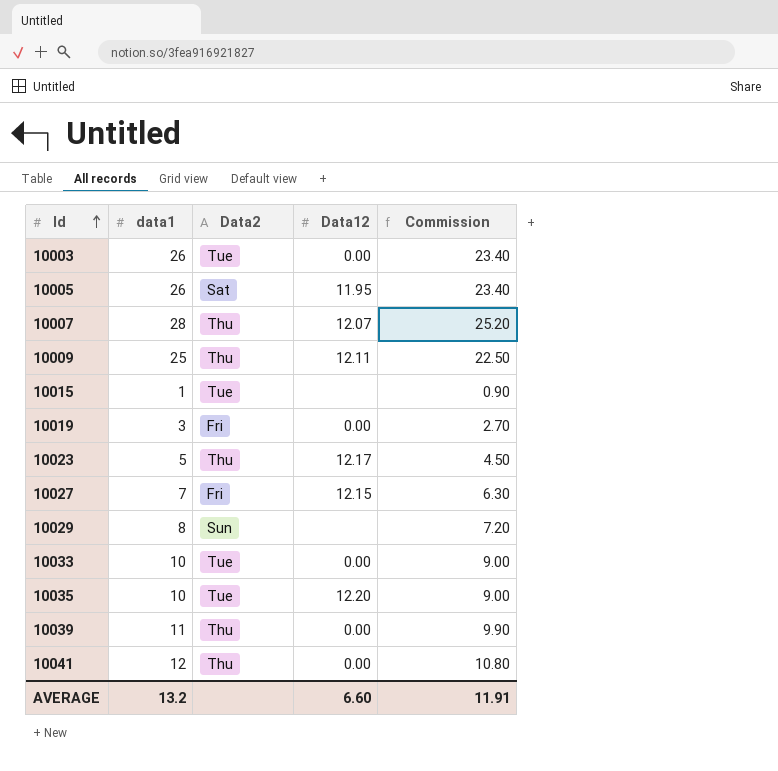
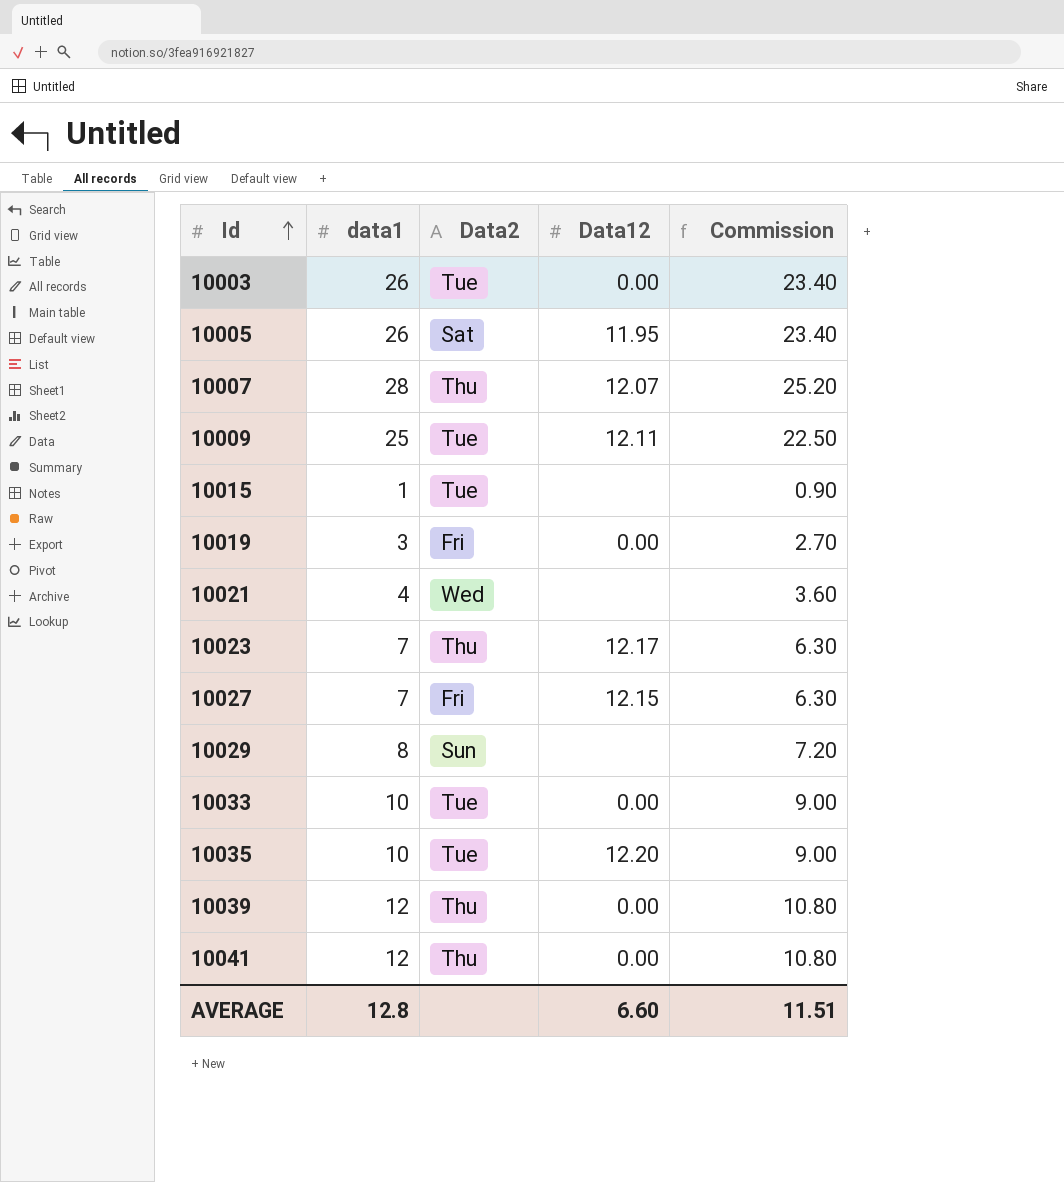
10009 | Data2: Thu -> Tue
row 10021: none -> 4 | Wed | none | 3.60
10023 | data1: 5 -> 7
10023 | Commission: 4.50 -> 6.30
10039 | data1: 11 -> 12
10039 | Commission: 9.90 -> 10.80
AVERAGE | data1: 13.2 -> 12.8
AVERAGE | Commission: 11.91 -> 11.51

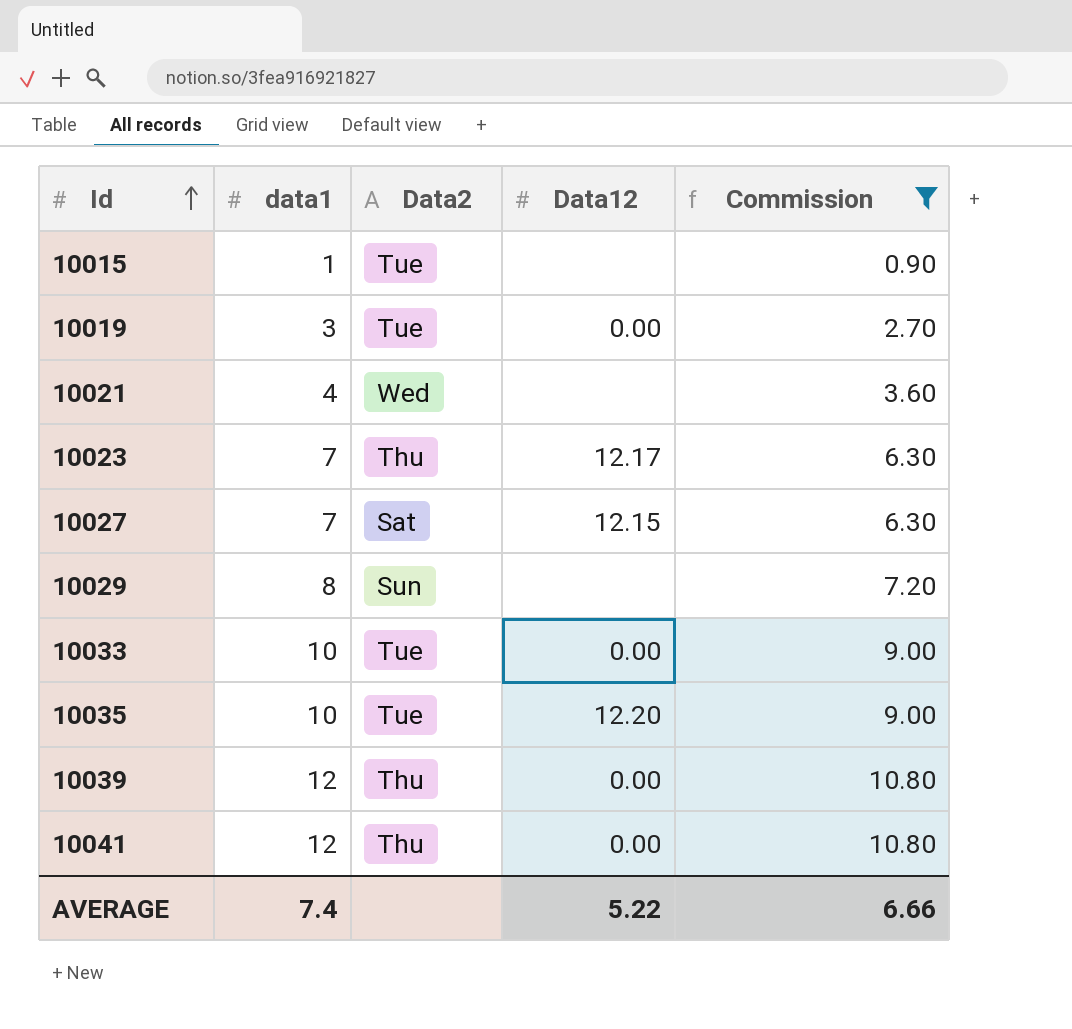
filter: none -> Commission <= 10.80
10019 | Data2: Fri -> Tue
10027 | Data2: Fri -> Sat
AVERAGE | data1: 12.8 -> 7.4
AVERAGE | Data12: 6.60 -> 5.22
AVERAGE | Commission: 11.51 -> 6.66

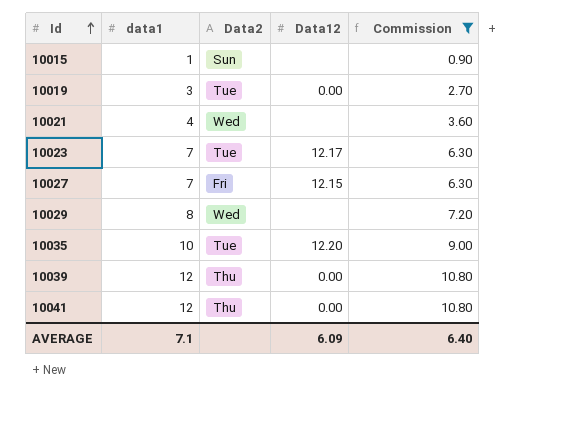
row 10033: 10 | Tue | 0.00 | 9.00 -> none
10015 | Data2: Tue -> Sun
10023 | Data2: Thu -> Tue
10027 | Data2: Sat -> Fri
10029 | Data2: Sun -> Wed
AVERAGE | data1: 7.4 -> 7.1
AVERAGE | Data12: 5.22 -> 6.09
AVERAGE | Commission: 6.66 -> 6.40

